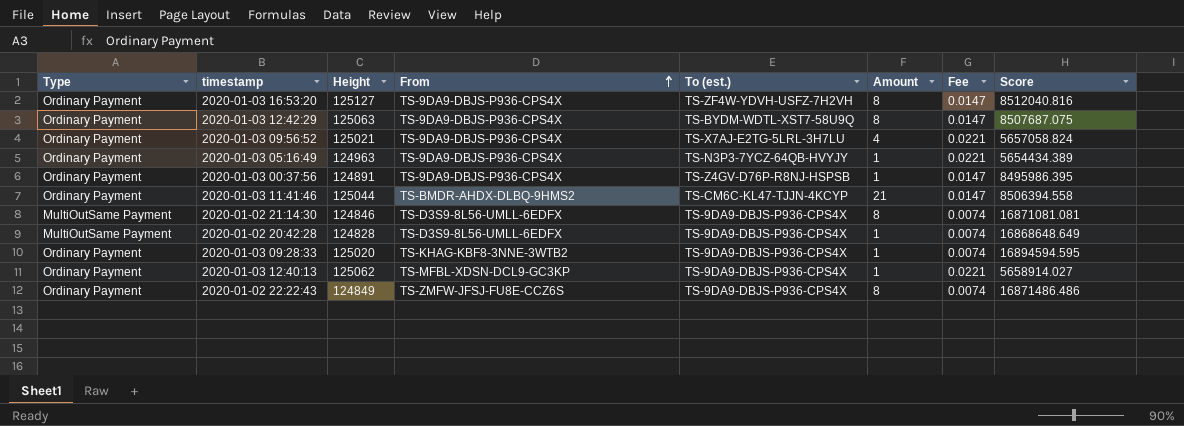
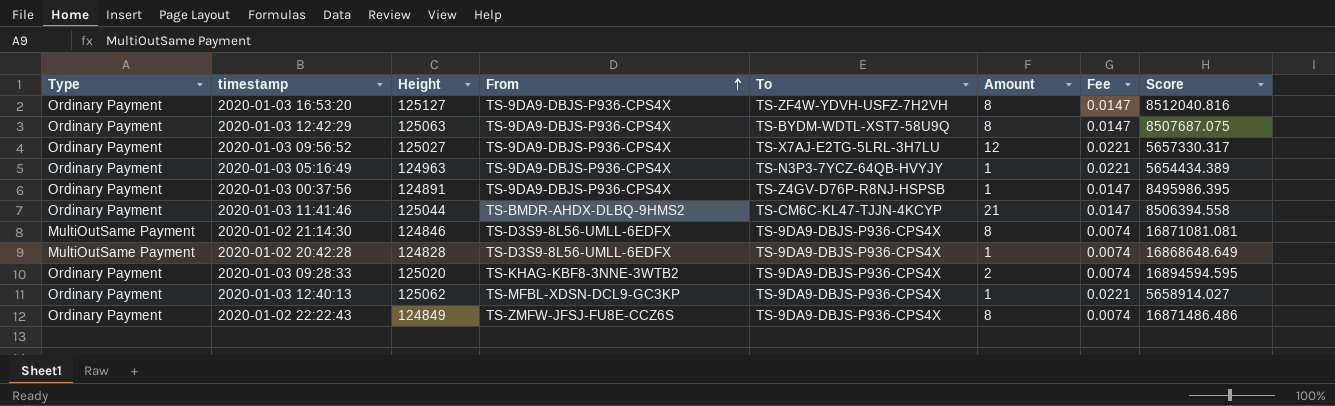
column name: To (est.) -> To
2020-01-03 09:56:52 | Height: 125021 -> 125027
2020-01-03 09:56:52 | Amount: 4 -> 12
2020-01-03 09:56:52 | Score: 5657058.824 -> 5657330.317
2020-01-03 09:28:33 | Amount: 1 -> 2

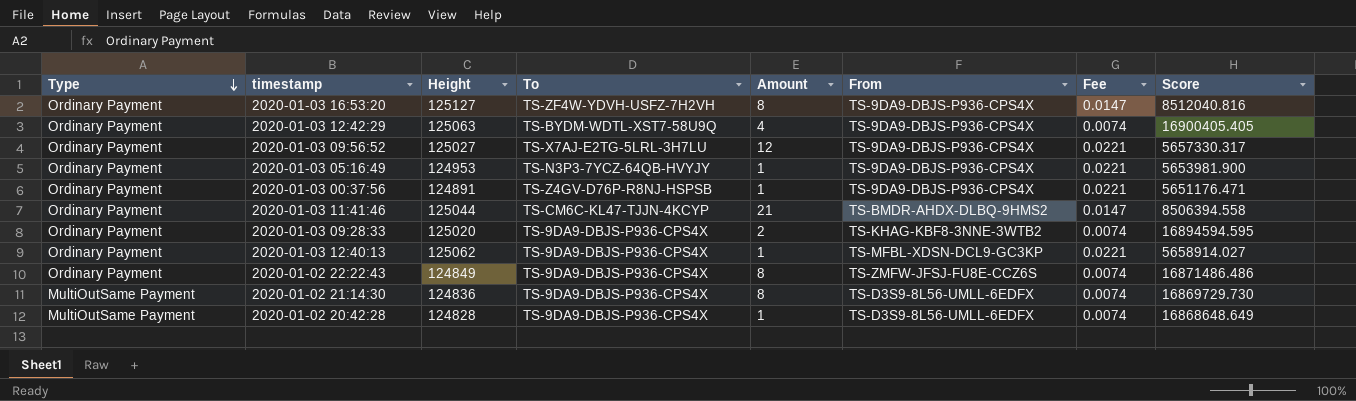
row order: From ascending -> Type descending
column From | position: 4 -> 6
2020-01-03 12:42:29 | Amount: 8 -> 4
2020-01-03 12:42:29 | Fee: 0.0147 -> 0.0074
2020-01-03 12:42:29 | Score: 8507687.075 -> 16900405.405
2020-01-03 05:16:49 | Height: 124963 -> 124953
2020-01-03 05:16:49 | Score: 5654434.389 -> 5653981.900
2020-01-03 00:37:56 | Fee: 0.0147 -> 0.0221
2020-01-03 00:37:56 | Score: 8495986.395 -> 5651176.471
2020-01-02 21:14:30 | Height: 124846 -> 124836
2020-01-02 21:14:30 | Score: 16871081.081 -> 16869729.730

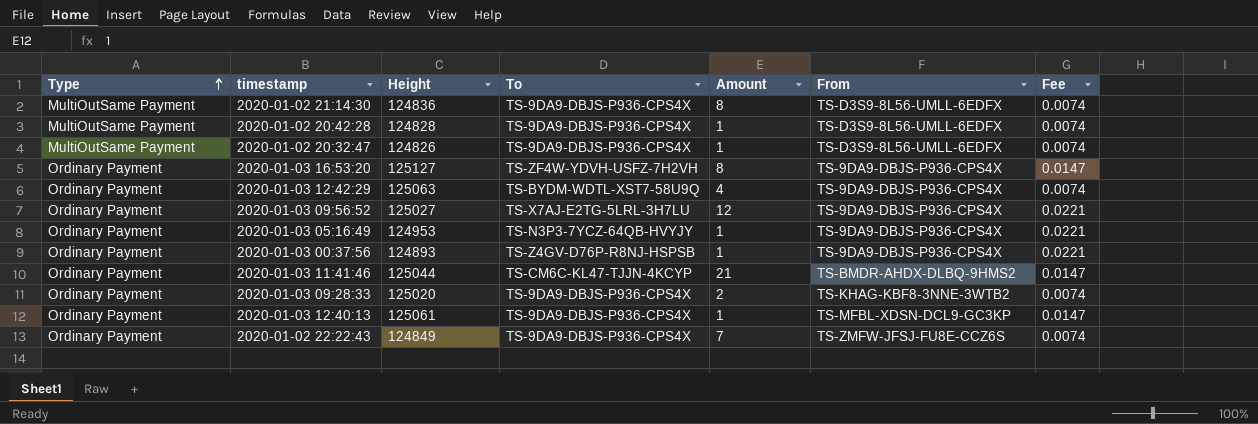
row order: Type descending -> Type ascending
column Score | formula: [Height] / [Fee] -> none
row 2020-01-02 20:32:47: none -> MultiOutSame Payment | 124826 | TS-9DA9-DBJS-P936-CPS4X | 1 | TS-D3S9-8L56-UMLL-6EDFX | 0.0074
2020-01-03 00:37:56 | Height: 124891 -> 124893
2020-01-03 12:40:13 | Height: 125062 -> 125061
2020-01-03 12:40:13 | Fee: 0.0221 -> 0.0147
2020-01-02 22:22:43 | Amount: 8 -> 7

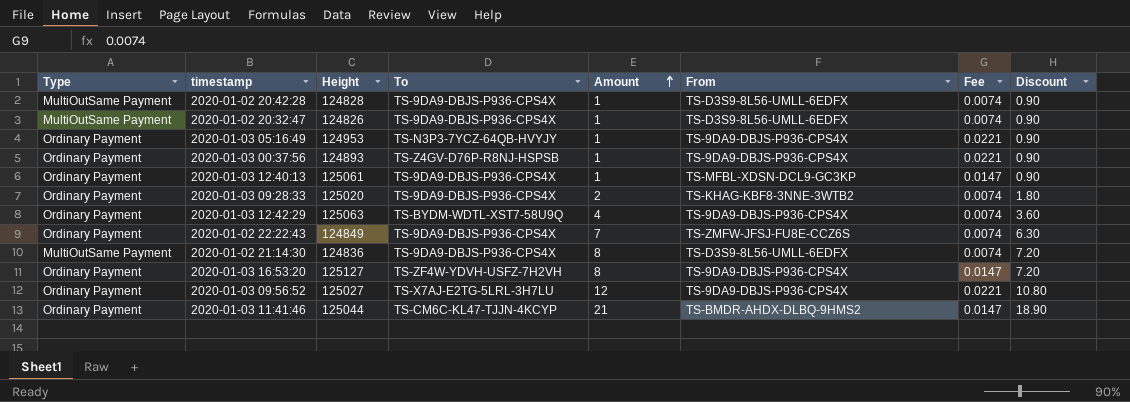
row order: Type ascending -> Amount ascending
column Discount | formula: none -> [Amount] * 0.9

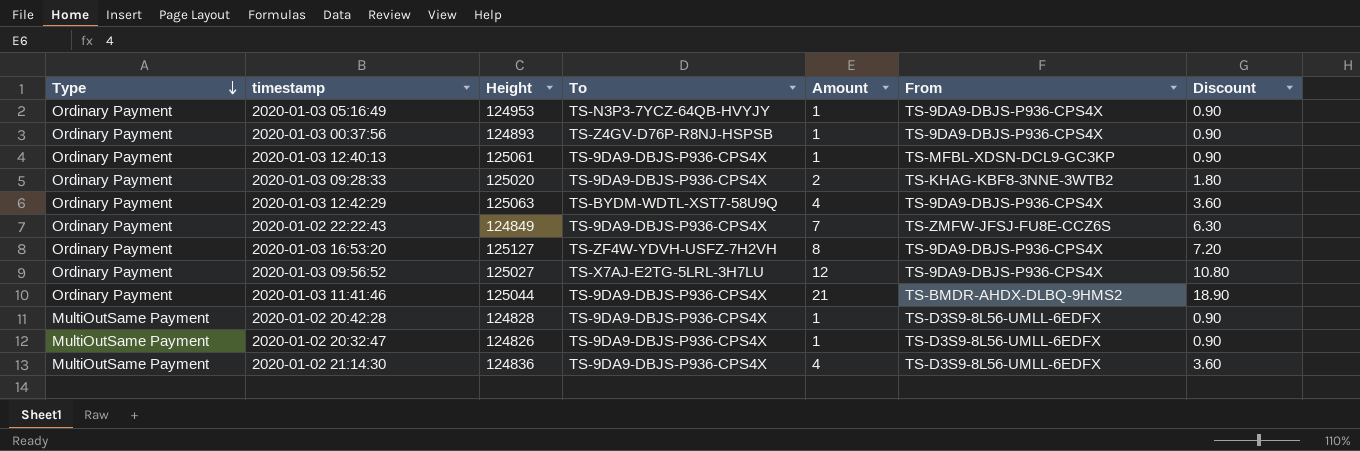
row order: Amount ascending -> Type descending
column Fee | position: 7 -> none
2020-01-03 11:41:46 | To: TS-CM6C-KL47-TJJN-4KCYP -> TS-9DA9-DBJS-P936-CPS4X
2020-01-02 21:14:30 | Amount: 8 -> 4
2020-01-02 21:14:30 | Discount: 7.20 -> 3.60

